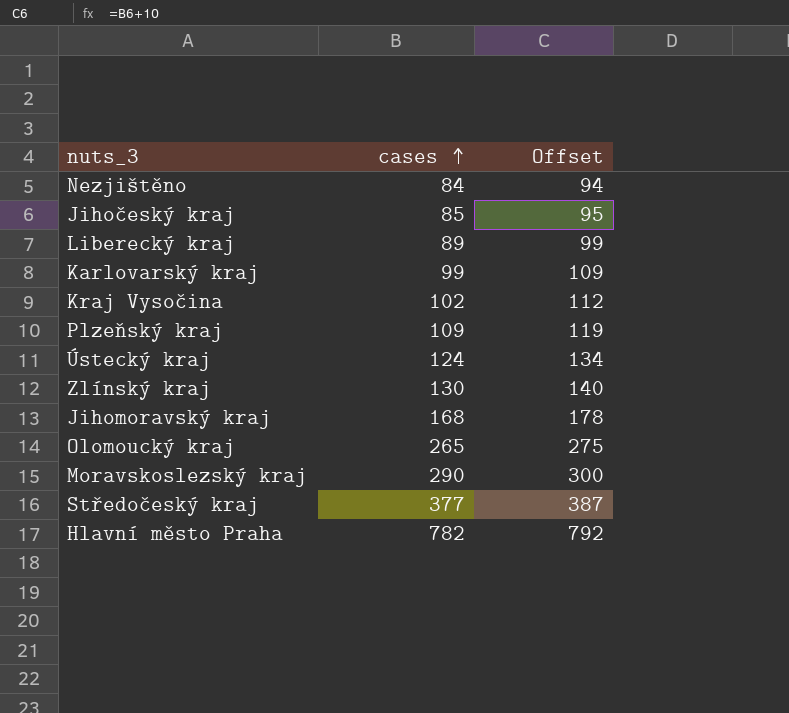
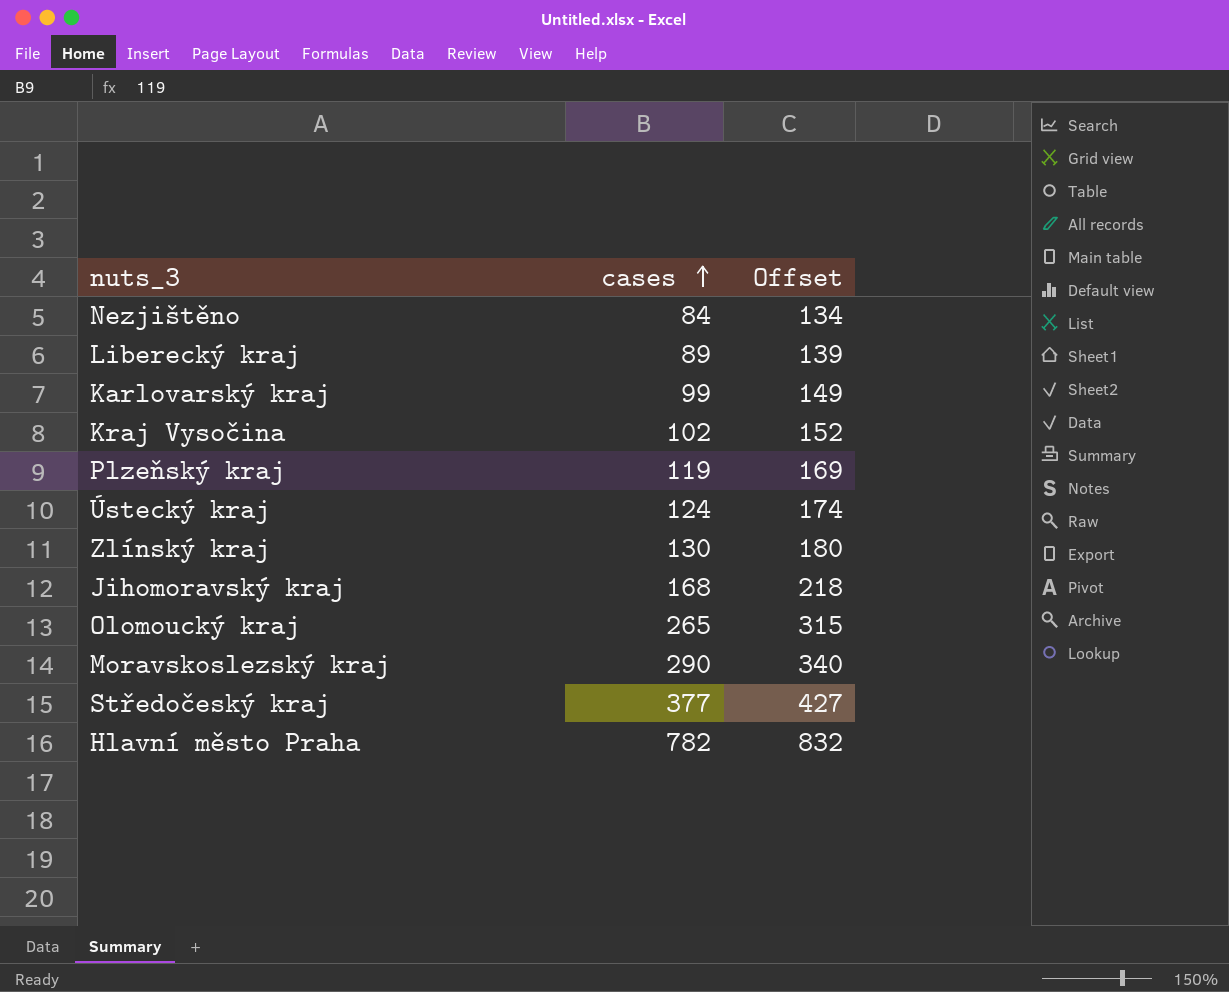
column Offset | formula: [cases] + 10 -> [cases] + 50
row Jihočeský kraj: 85 | 95 -> none
Plzeňský kraj | cases: 109 -> 119

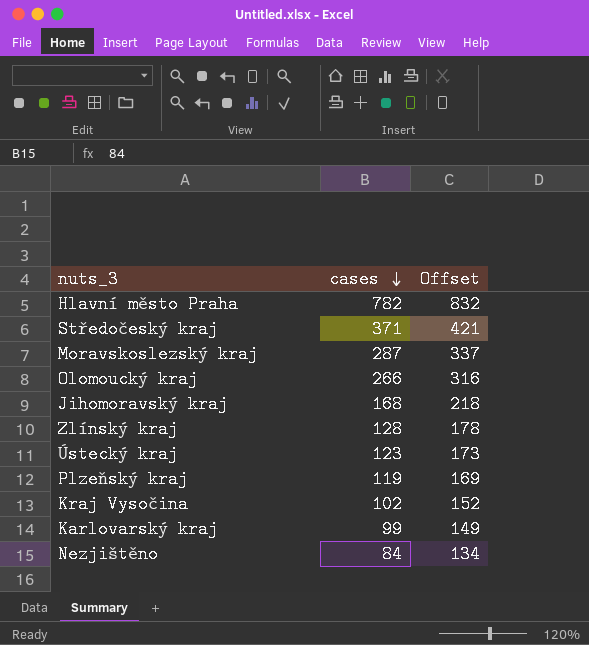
row order: cases ascending -> cases descending
row Liberecký kraj: 89 | 139 -> none
Středočeský kraj | cases: 377 -> 371
Středočeský kraj | Offset: 427 -> 421
Moravskoslezský kraj | cases: 290 -> 287
Moravskoslezský kraj | Offset: 340 -> 337
Olomoucký kraj | cases: 265 -> 266
Olomoucký kraj | Offset: 315 -> 316
Zlínský kraj | cases: 130 -> 128
Zlínský kraj | Offset: 180 -> 178
Ústecký kraj | cases: 124 -> 123
Ústecký kraj | Offset: 174 -> 173

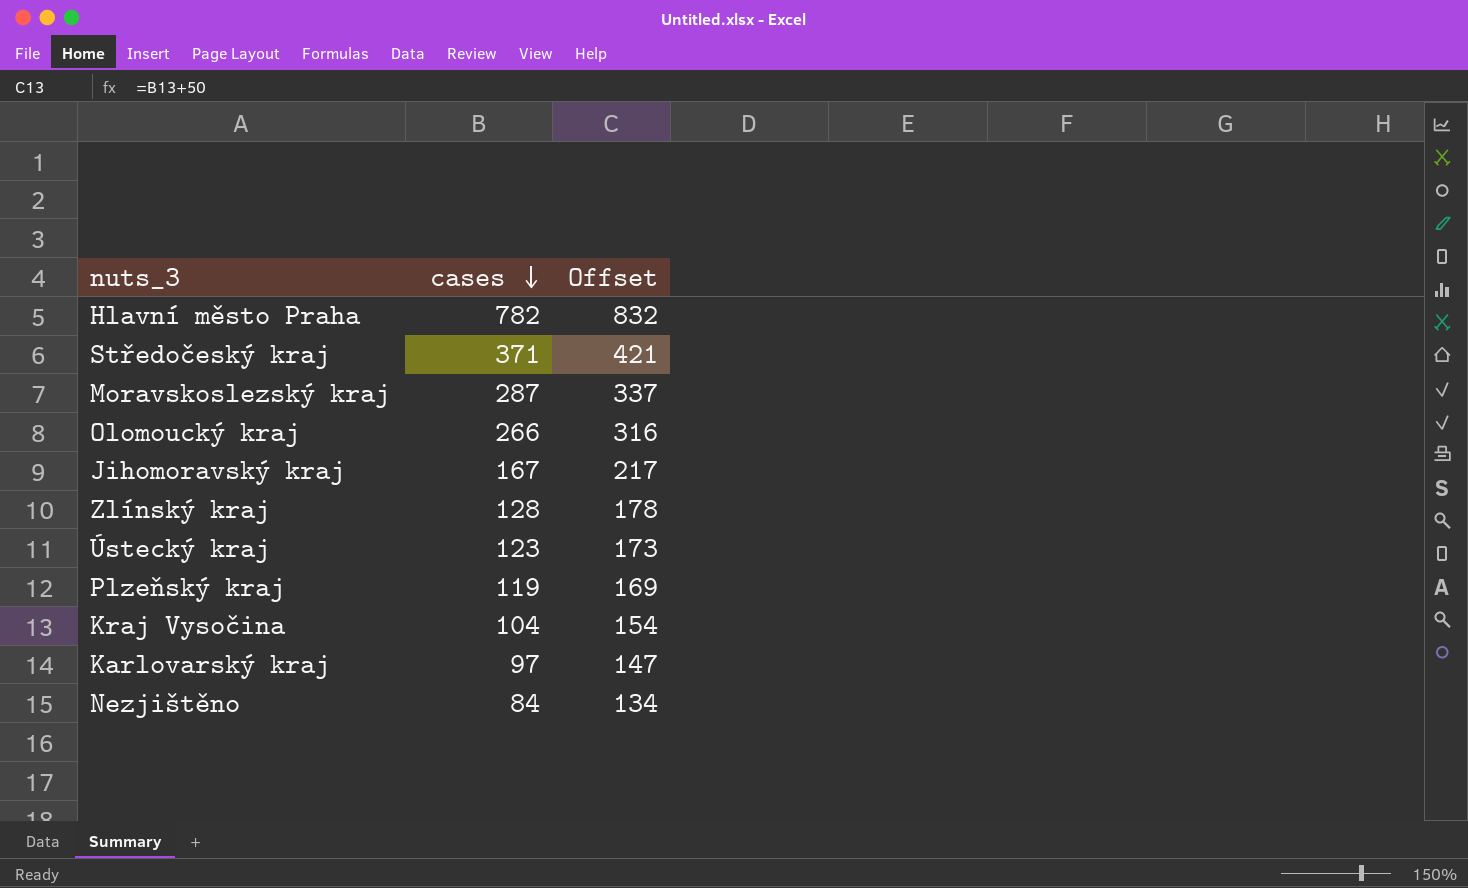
Jihomoravský kraj | cases: 168 -> 167
Jihomoravský kraj | Offset: 218 -> 217
Kraj Vysočina | cases: 102 -> 104
Kraj Vysočina | Offset: 152 -> 154
Karlovarský kraj | cases: 99 -> 97
Karlovarský kraj | Offset: 149 -> 147

